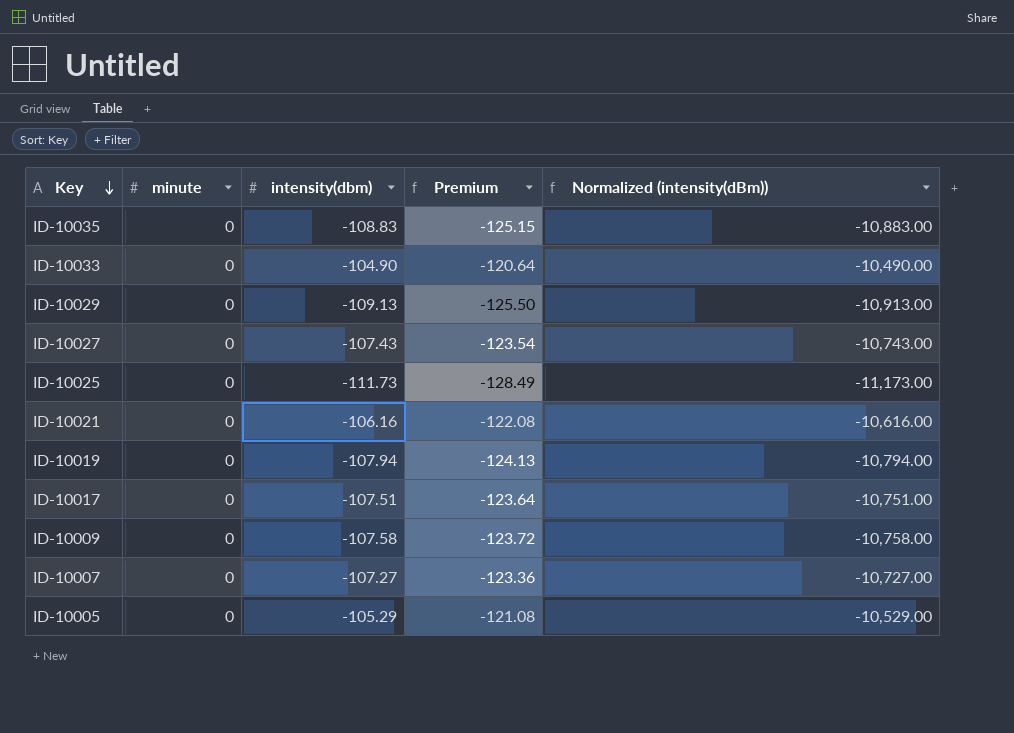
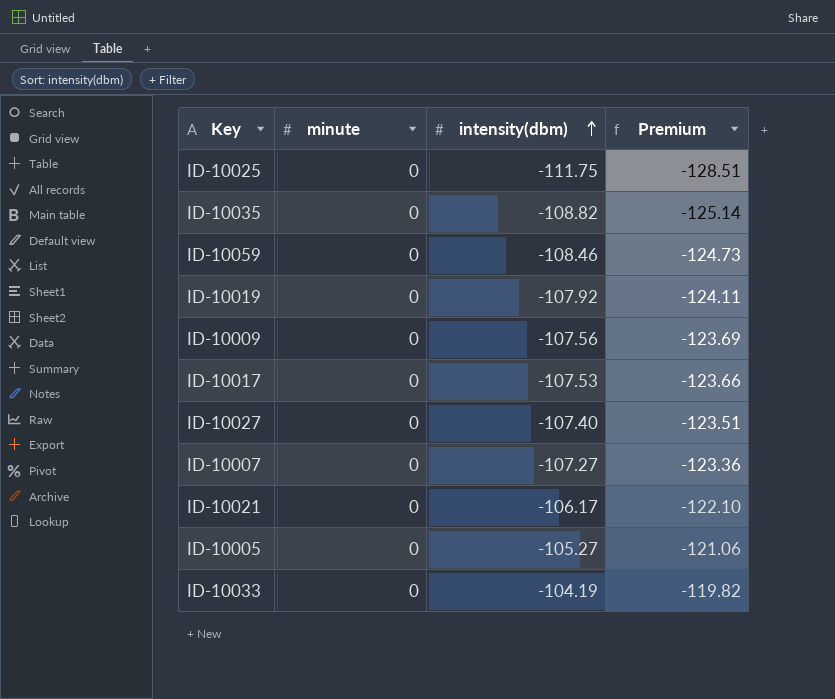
row order: Key descending -> intensity(dbm) ascending
column Normalized (intensity(dBm)) | formula: [intensity(dbm)] * 100 -> none
row ID-10029: 0 | -109.13 | -125.50 | -10,913.00 -> none
ID-10025 | intensity(dbm): -111.73 -> -111.75
ID-10025 | Premium: -128.49 -> -128.51
ID-10035 | intensity(dbm): -108.83 -> -108.82
ID-10035 | Premium: -125.15 -> -125.14
row ID-10059: none -> 0 | -108.46 | -124.73
ID-10019 | intensity(dbm): -107.94 -> -107.92
ID-10019 | Premium: -124.13 -> -124.11
ID-10009 | intensity(dbm): -107.58 -> -107.56
ID-10009 | Premium: -123.72 -> -123.69
ID-10017 | intensity(dbm): -107.51 -> -107.53
ID-10017 | Premium: -123.64 -> -123.66
ID-10027 | intensity(dbm): -107.43 -> -107.40
ID-10027 | Premium: -123.54 -> -123.51
ID-10021 | intensity(dbm): -106.16 -> -106.17
ID-10021 | Premium: -122.08 -> -122.10
ID-10005 | intensity(dbm): -105.29 -> -105.27
ID-10005 | Premium: -121.08 -> -121.06
ID-10033 | intensity(dbm): -104.90 -> -104.19
ID-10033 | Premium: -120.64 -> -119.82

